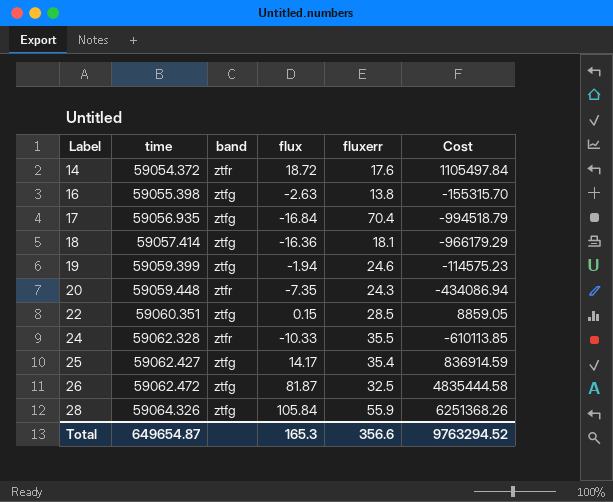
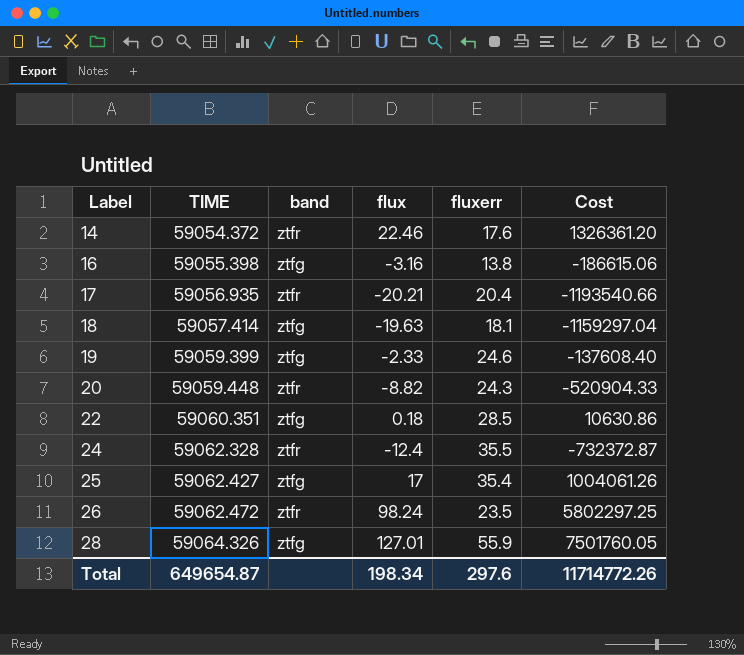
column name: time -> TIME
14 | flux: 18.72 -> 22.46
14 | Cost: 1105497.84 -> 1326361.20
16 | flux: -2.63 -> -3.16
16 | Cost: -155315.70 -> -186615.06
17 | band: ztfg -> ztfr
17 | flux: -16.84 -> -20.21
17 | fluxerr: 70.4 -> 20.4
17 | Cost: -994518.79 -> -1193540.66
18 | flux: -16.36 -> -19.63
18 | Cost: -966179.29 -> -1159297.04
19 | flux: -1.94 -> -2.33
19 | Cost: -114575.23 -> -137608.40
20 | flux: -7.35 -> -8.82
20 | Cost: -434086.94 -> -520904.33
22 | flux: 0.15 -> 0.18
22 | Cost: 8859.05 -> 10630.86
24 | flux: -10.33 -> -12.4
24 | Cost: -610113.85 -> -732372.87
25 | flux: 14.17 -> 17
25 | Cost: 836914.59 -> 1004061.26
26 | band: ztfg -> ztfr
26 | flux: 81.87 -> 98.24
26 | fluxerr: 32.5 -> 23.5
26 | Cost: 4835444.58 -> 5802297.25
28 | flux: 105.84 -> 127.01
28 | Cost: 6251368.26 -> 7501760.05
Total | flux: 165.3 -> 198.34
Total | fluxerr: 356.6 -> 297.6
Total | Cost: 9763294.52 -> 11714772.26

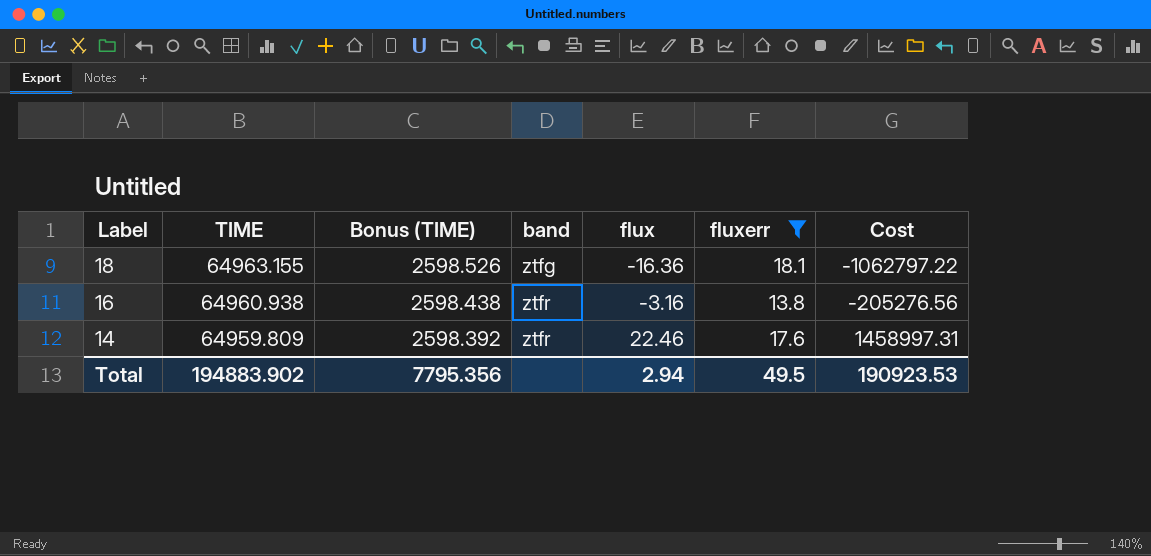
filter: none -> fluxerr <= 18.1
row order: Label ascending -> Label descending
column Bonus (TIME) | formula: none -> [TIME] * 0.04
18 | TIME: 59057.414 -> 64963.155
18 | flux: -19.63 -> -16.36
18 | Cost: -1159297.04 -> -1062797.22
16 | TIME: 59055.398 -> 64960.938
16 | band: ztfg -> ztfr
16 | Cost: -186615.06 -> -205276.56
14 | TIME: 59054.372 -> 64959.809
14 | Cost: 1326361.20 -> 1458997.31
Total | TIME: 649654.87 -> 194883.902
Total | flux: 198.34 -> 2.94
Total | fluxerr: 297.6 -> 49.5
Total | Cost: 11714772.26 -> 190923.53

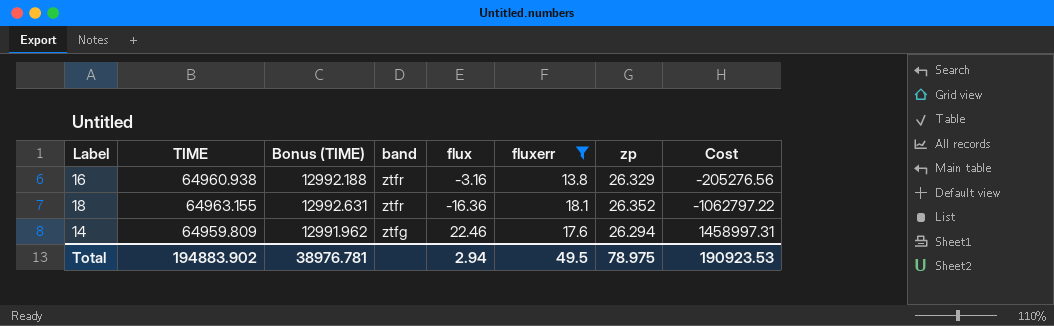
row order: Label descending -> band descending
column Bonus (TIME) | formula: [TIME] * 0.04 -> [TIME] * 0.2
column zp | position: none -> 7
18 | band: ztfg -> ztfr
14 | band: ztfr -> ztfg
Total | Bonus (TIME): 7795.356 -> 38976.781

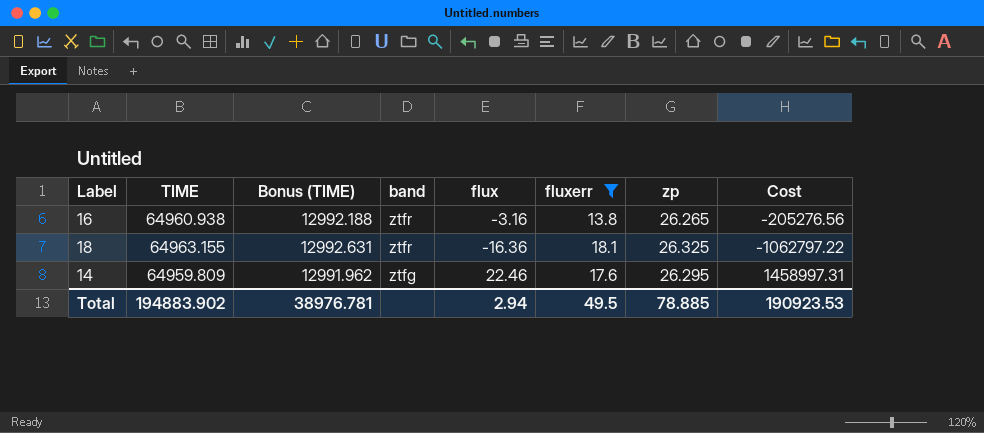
16 | zp: 26.329 -> 26.265
18 | zp: 26.352 -> 26.325
14 | zp: 26.294 -> 26.295
Total | zp: 78.975 -> 78.885

